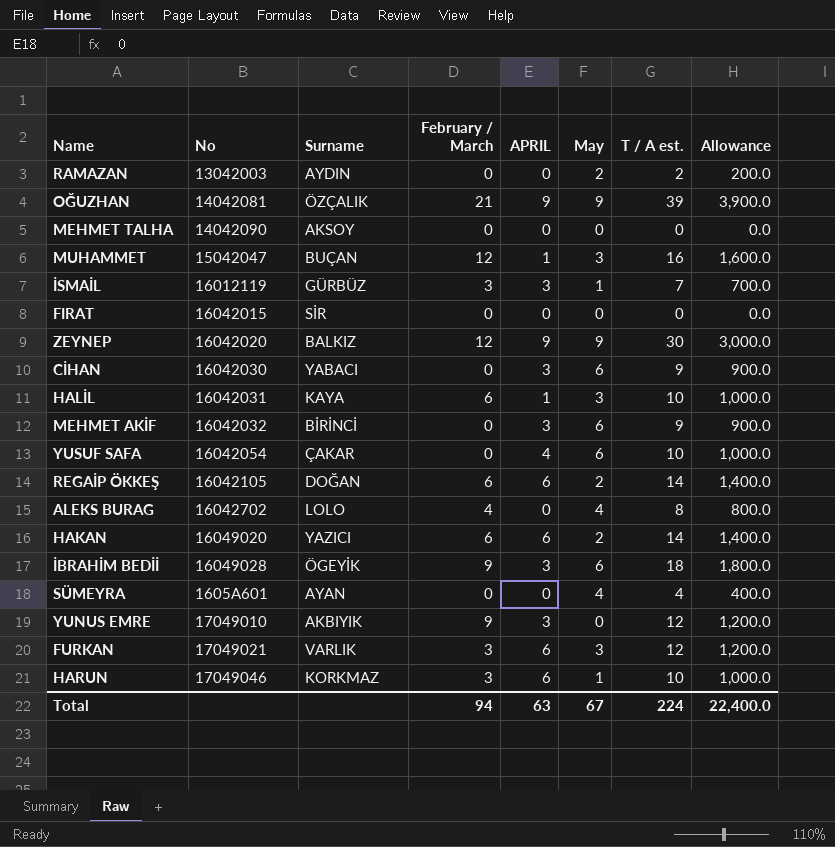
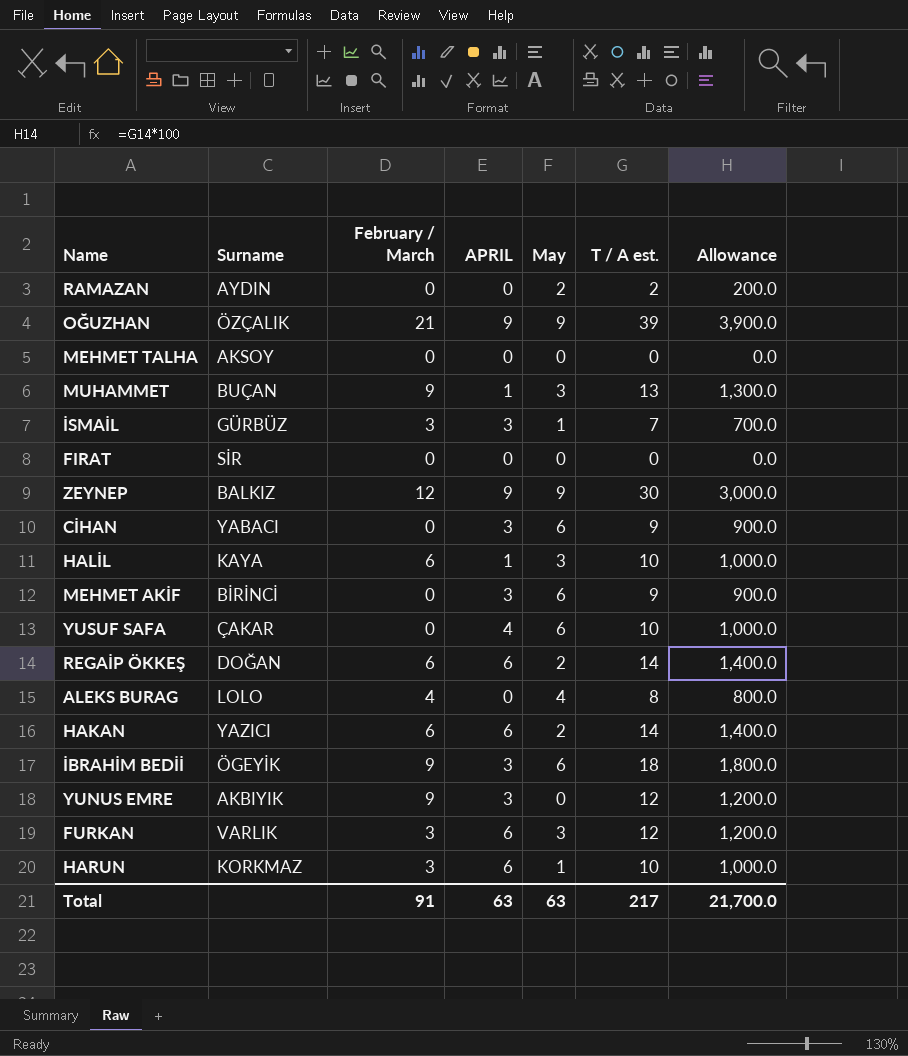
column No | position: 2 -> none
row SÜMEYRA: 1605A601 | AYAN | 0 | 0 | 4 | 4 | 400.0 -> none
MUHAMMET | February / March: 12 -> 9
MUHAMMET | T / A est.: 16 -> 13
MUHAMMET | Allowance: 1,600.0 -> 1,300.0
Total | February / March: 94 -> 91
Total | May: 67 -> 63
Total | T / A est.: 224 -> 217
Total | Allowance: 22,400.0 -> 21,700.0

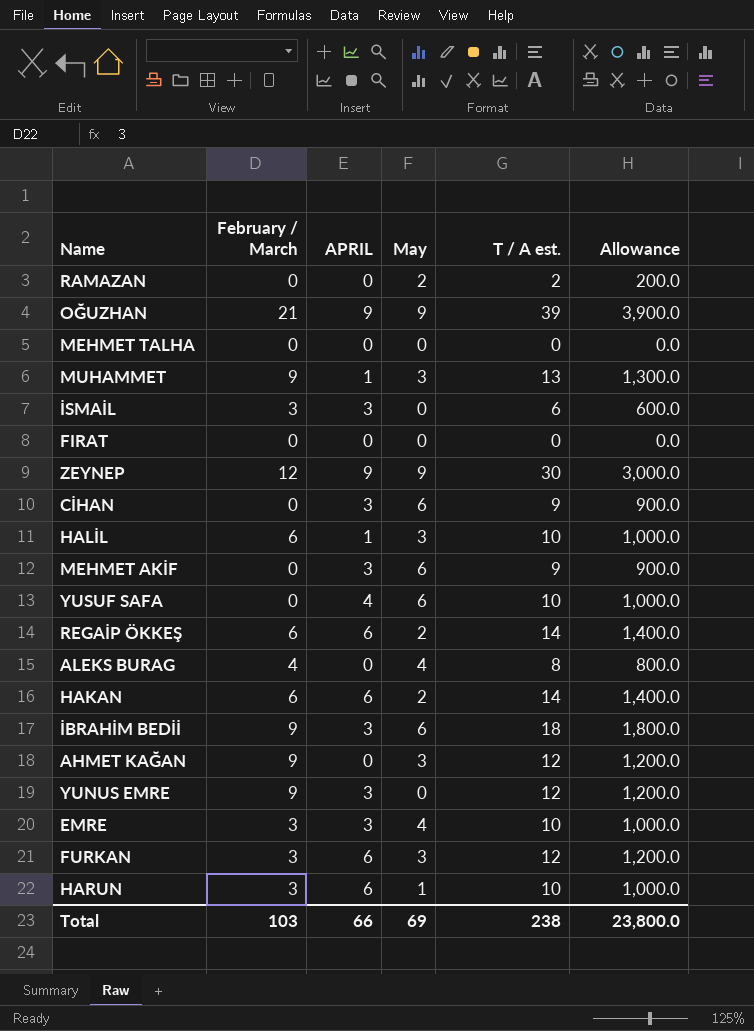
column Surname | position: 2 -> none
İSMAİL | May: 1 -> 0
İSMAİL | T / A est.: 7 -> 6
İSMAİL | Allowance: 700.0 -> 600.0
row AHMET KAĞAN: none -> 9 | 0 | 3 | 12 | 1,200.0
row EMRE: none -> 3 | 3 | 4 | 10 | 1,000.0
Total | February / March: 91 -> 103
Total | APRIL: 63 -> 66
Total | May: 63 -> 69
Total | T / A est.: 217 -> 238
Total | Allowance: 21,700.0 -> 23,800.0

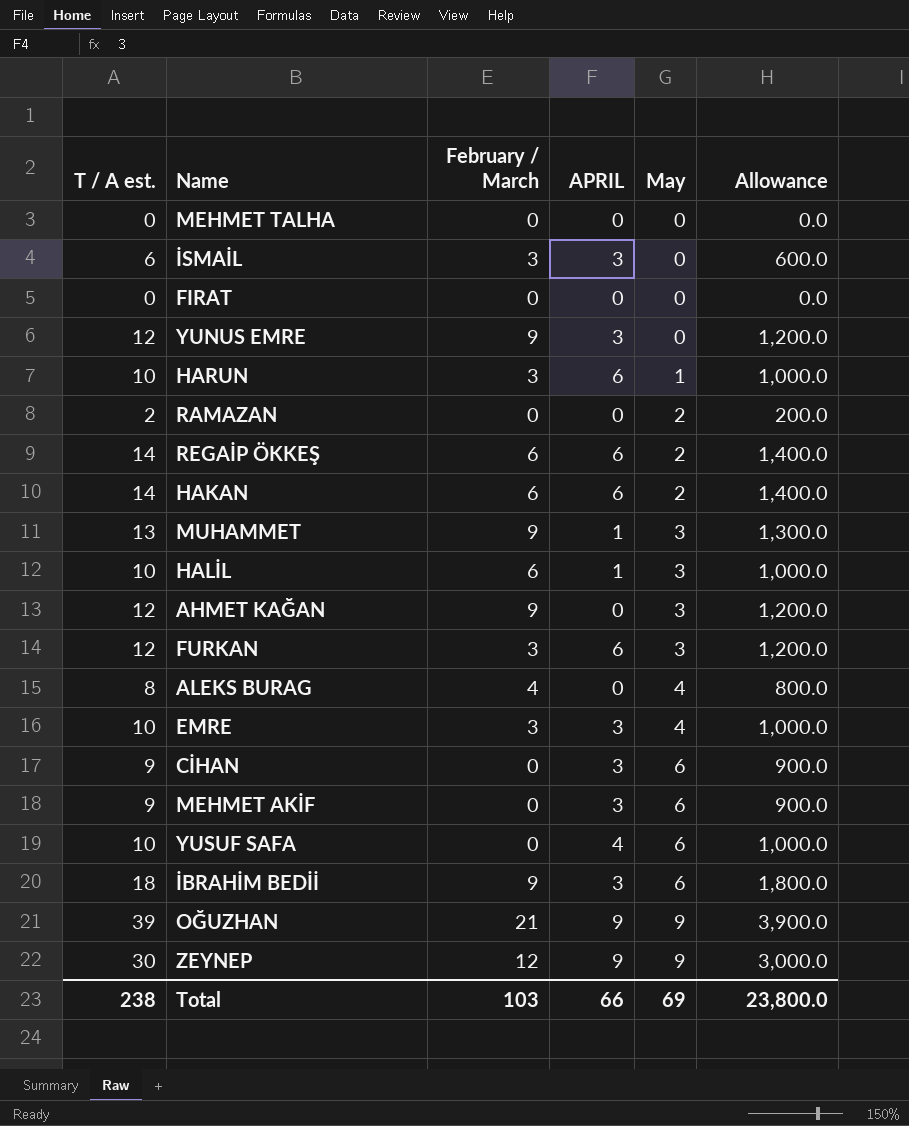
row order: none -> May ascending
column T / A est. | position: 5 -> 1

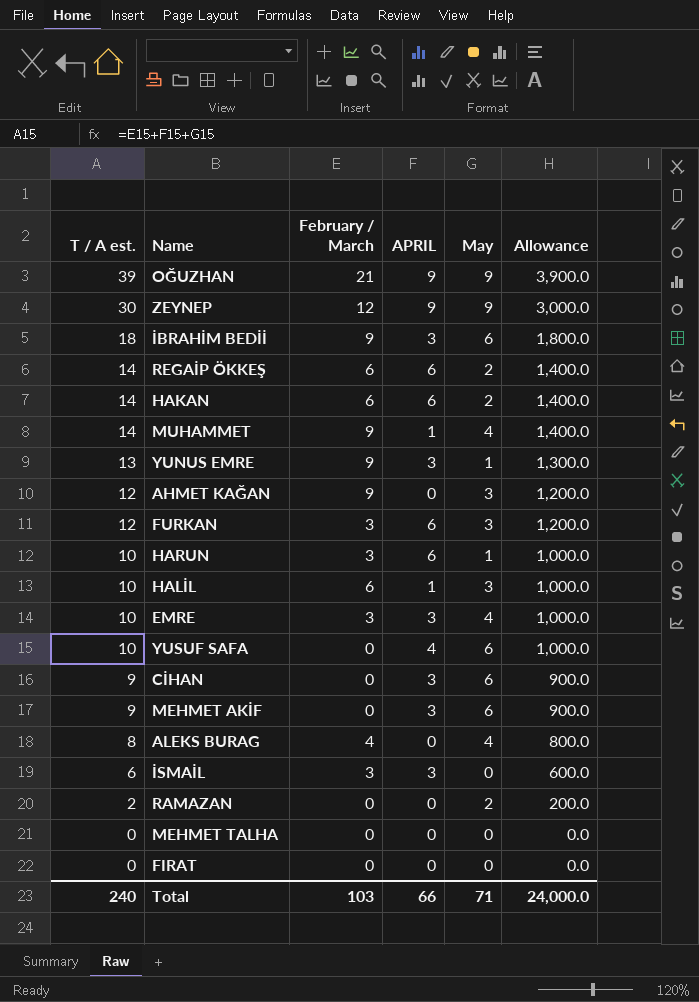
row order: May ascending -> T / A est. descending
MUHAMMET | T / A est.: 13 -> 14
MUHAMMET | May: 3 -> 4
MUHAMMET | Allowance: 1,300.0 -> 1,400.0
YUNUS EMRE | T / A est.: 12 -> 13
YUNUS EMRE | May: 0 -> 1
YUNUS EMRE | Allowance: 1,200.0 -> 1,300.0
Total | T / A est.: 238 -> 240
Total | May: 69 -> 71
Total | Allowance: 23,800.0 -> 24,000.0

